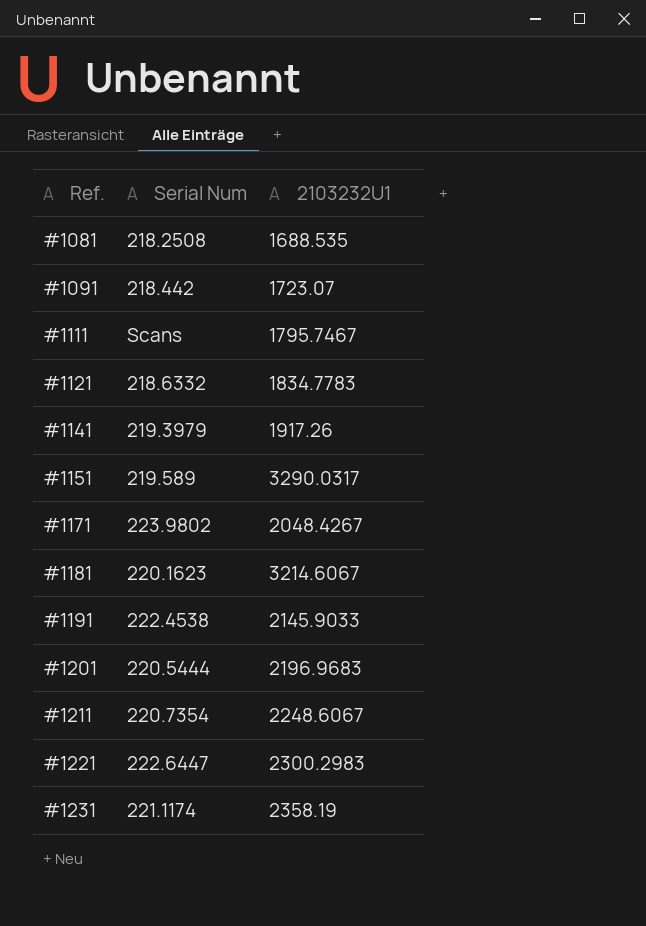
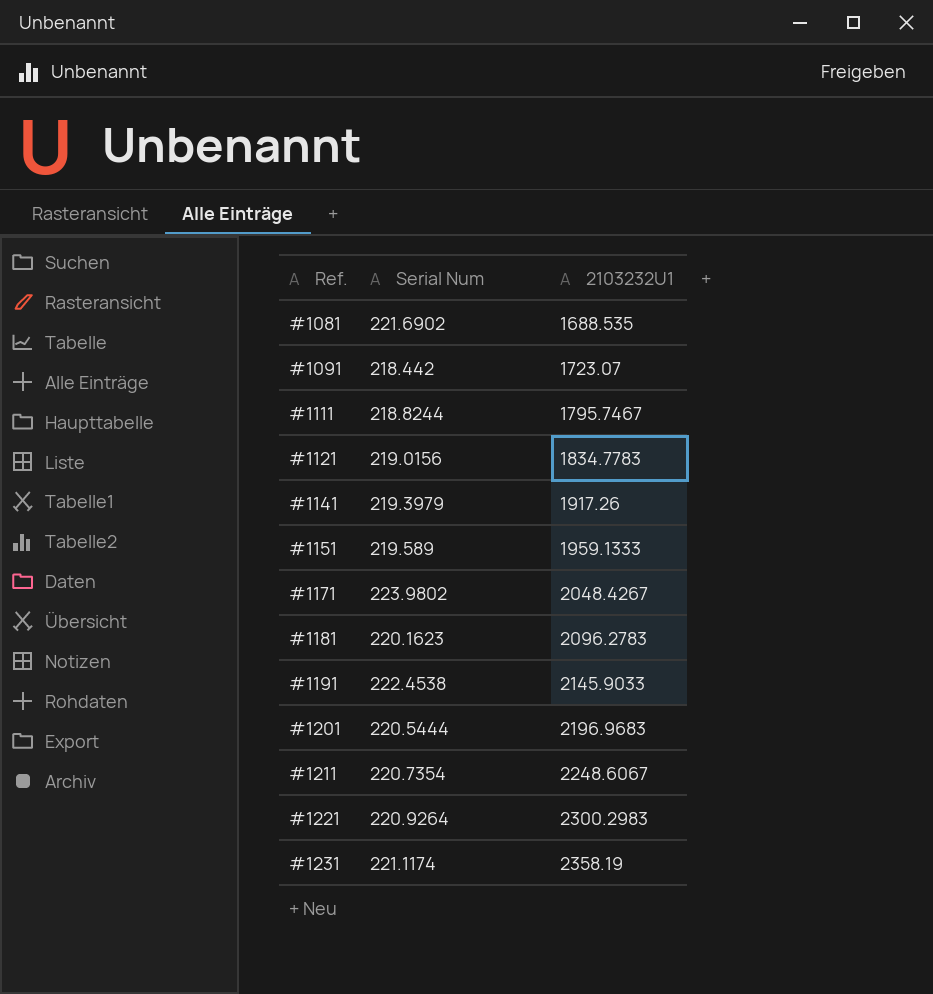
#1081 | Serial Num: 218.2508 -> 221.6902
#1111 | Serial Num: Scans -> 218.8244
#1121 | Serial Num: 218.6332 -> 219.0156
#1151 | 2103232U1: 3290.0317 -> 1959.1333
#1181 | 2103232U1: 3214.6067 -> 2096.2783
#1221 | Serial Num: 222.6447 -> 220.9264

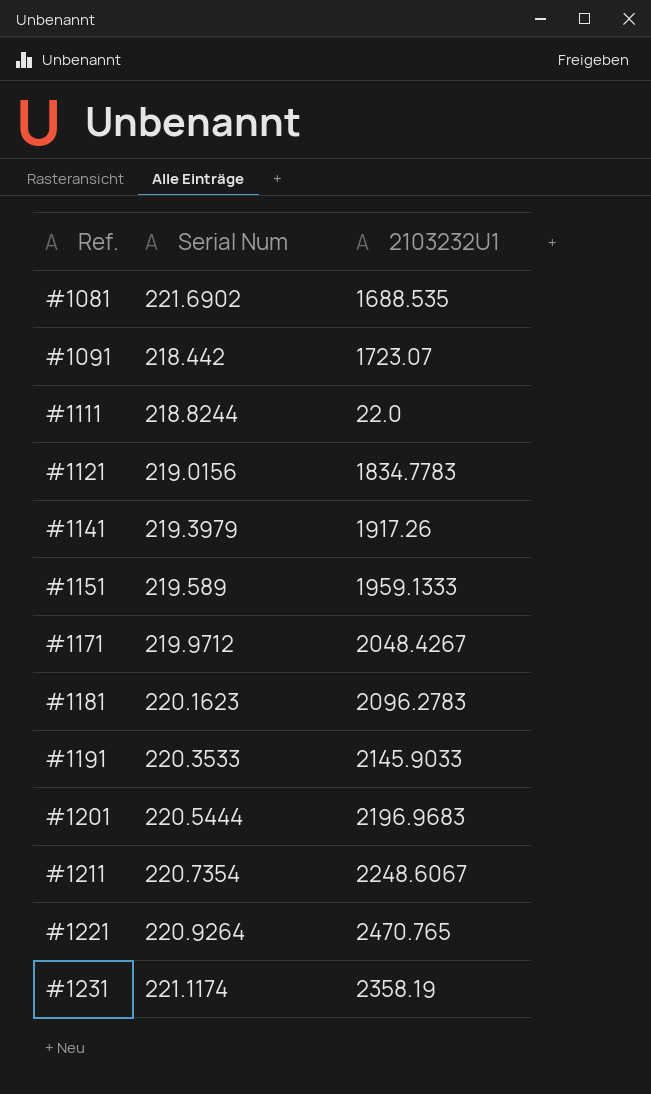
#1111 | 2103232U1: 1795.7467 -> 22.0
#1171 | Serial Num: 223.9802 -> 219.9712
#1191 | Serial Num: 222.4538 -> 220.3533
#1221 | 2103232U1: 2300.2983 -> 2470.765

